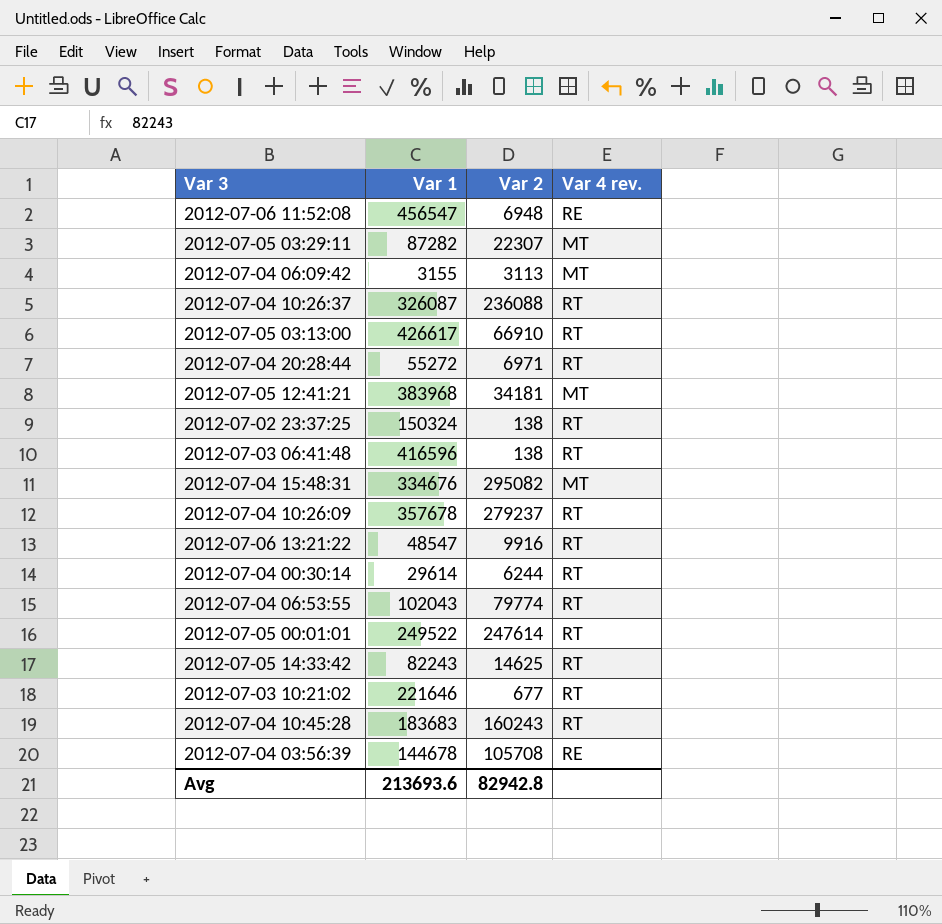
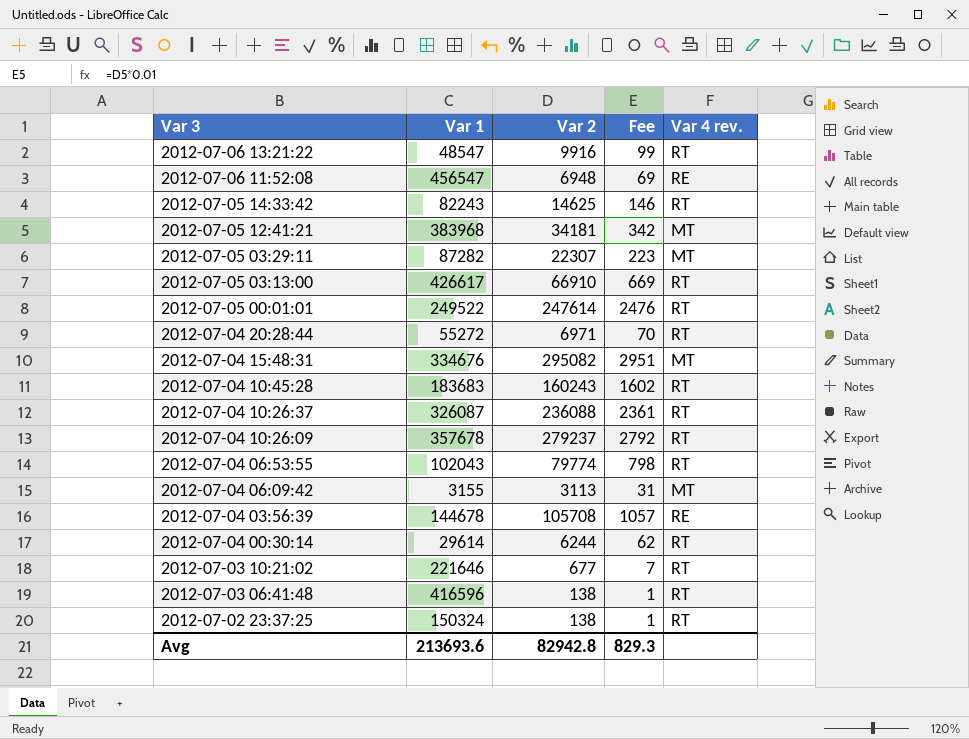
row order: none -> Var 3 descending
column Fee | formula: none -> [Var 2] * 0.01

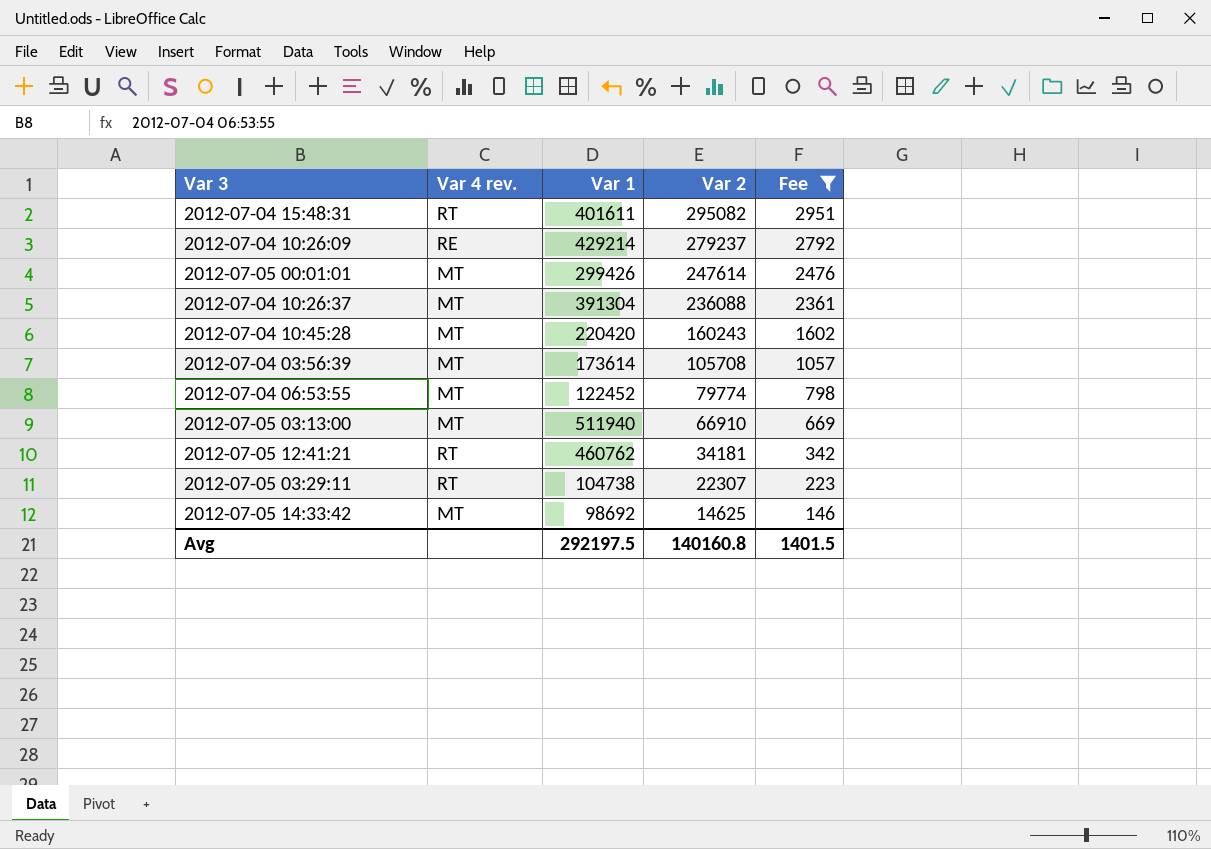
filter: none -> Fee >= 146
row order: Var 3 descending -> Var 2 descending
column Var 4 rev. | position: 5 -> 2
2012-07-04 15:48:31 | Var 4 rev.: MT -> RT
2012-07-04 15:48:31 | Var 1: 334676 -> 401611
2012-07-04 10:26:09 | Var 4 rev.: RT -> RE
2012-07-04 10:26:09 | Var 1: 357678 -> 429214
2012-07-05 00:01:01 | Var 4 rev.: RT -> MT
2012-07-05 00:01:01 | Var 1: 249522 -> 299426
2012-07-04 10:26:37 | Var 4 rev.: RT -> MT
2012-07-04 10:26:37 | Var 1: 326087 -> 391304
2012-07-04 10:45:28 | Var 4 rev.: RT -> MT
2012-07-04 10:45:28 | Var 1: 183683 -> 220420
2012-07-04 03:56:39 | Var 4 rev.: RE -> MT
2012-07-04 03:56:39 | Var 1: 144678 -> 173614
2012-07-04 06:53:55 | Var 4 rev.: RT -> MT
2012-07-04 06:53:55 | Var 1: 102043 -> 122452
2012-07-05 03:13:00 | Var 4 rev.: RT -> MT
2012-07-05 03:13:00 | Var 1: 426617 -> 511940
2012-07-05 12:41:21 | Var 4 rev.: MT -> RT
2012-07-05 12:41:21 | Var 1: 383968 -> 460762
2012-07-05 03:29:11 | Var 4 rev.: MT -> RT
2012-07-05 03:29:11 | Var 1: 87282 -> 104738
2012-07-05 14:33:42 | Var 4 rev.: RT -> MT
2012-07-05 14:33:42 | Var 1: 82243 -> 98692
Avg | Var 1: 213693.6 -> 292197.5
Avg | Var 2: 82942.8 -> 140160.8
Avg | Fee: 829.3 -> 1401.5

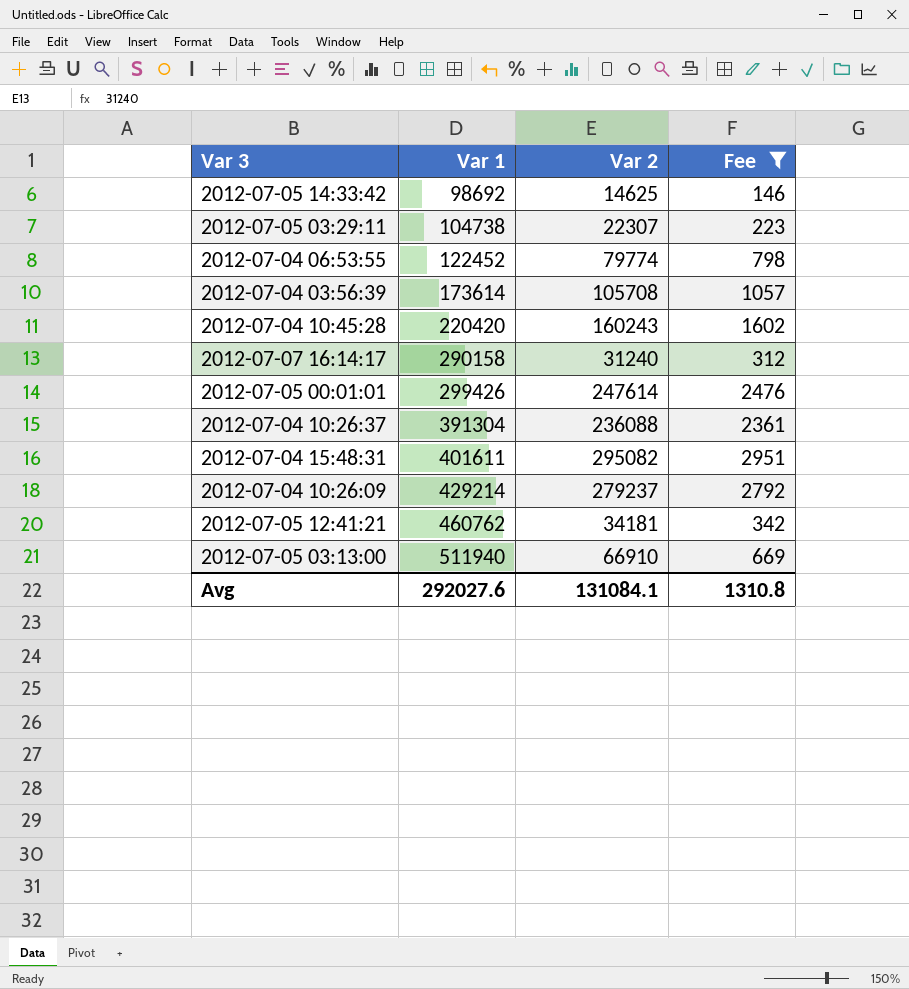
row order: Var 2 descending -> Var 1 ascending
column Var 4 rev. | position: 2 -> none
row 2012-07-07 16:14:17: none -> 290158 | 31240 | 312
Avg | Var 1: 292197.5 -> 292027.6
Avg | Var 2: 140160.8 -> 131084.1
Avg | Fee: 1401.5 -> 1310.8

